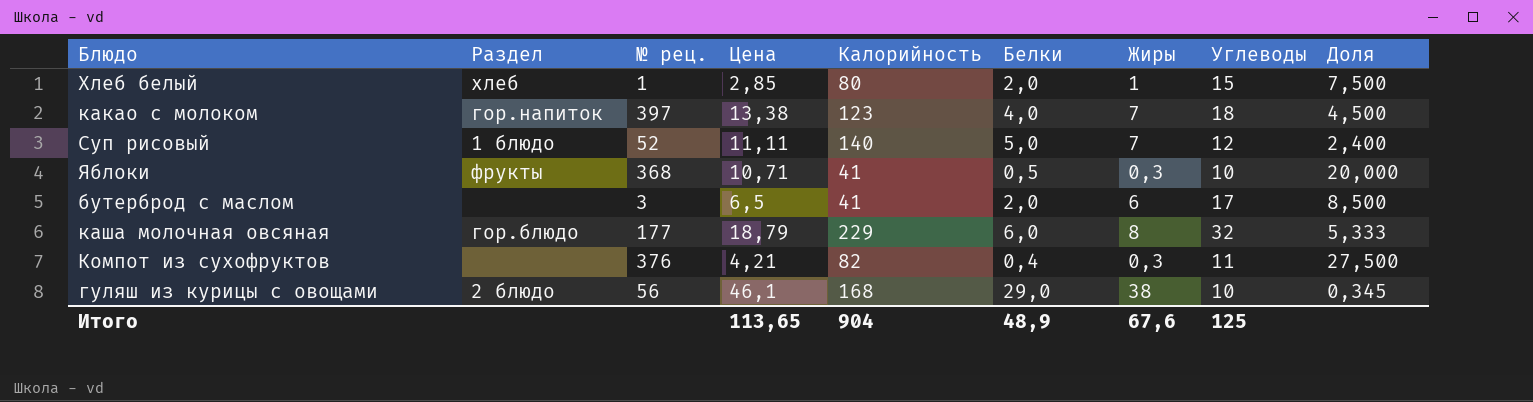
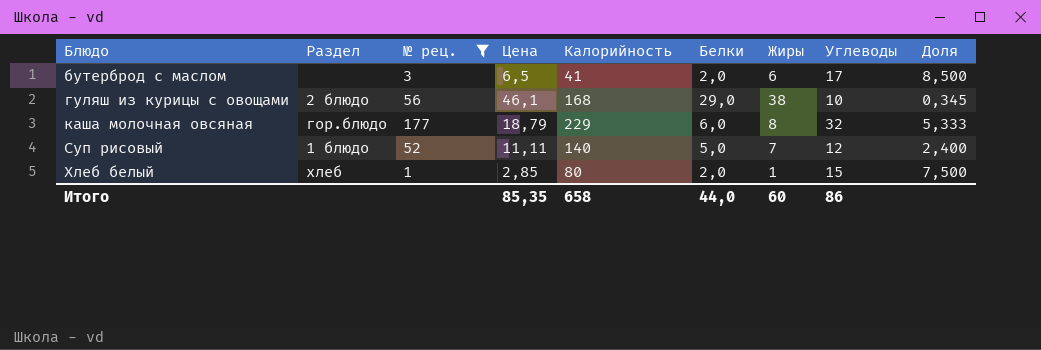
filter: none -> № рец. <= 177
row order: none -> Блюдо ascending
Итого | Цена: 113,65 -> 85,35
Итого | Калорийность: 904 -> 658
Итого | Белки: 48,9 -> 44,0
Итого | Жиры: 67,6 -> 60
Итого | Углеводы: 125 -> 86

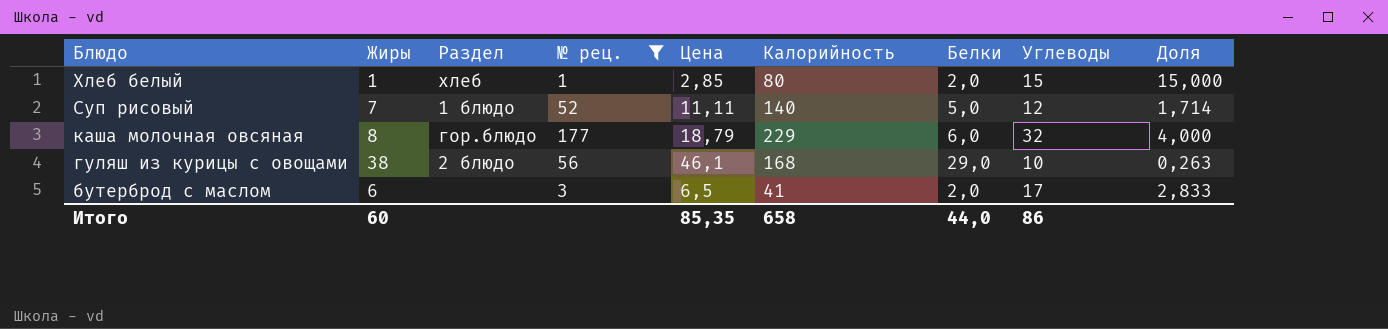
row order: Блюдо ascending -> Блюдо descending
column Жиры | position: 7 -> 2
column Доля | formula: [Углеводы] / [Белки] -> [Углеводы] / [Жиры]

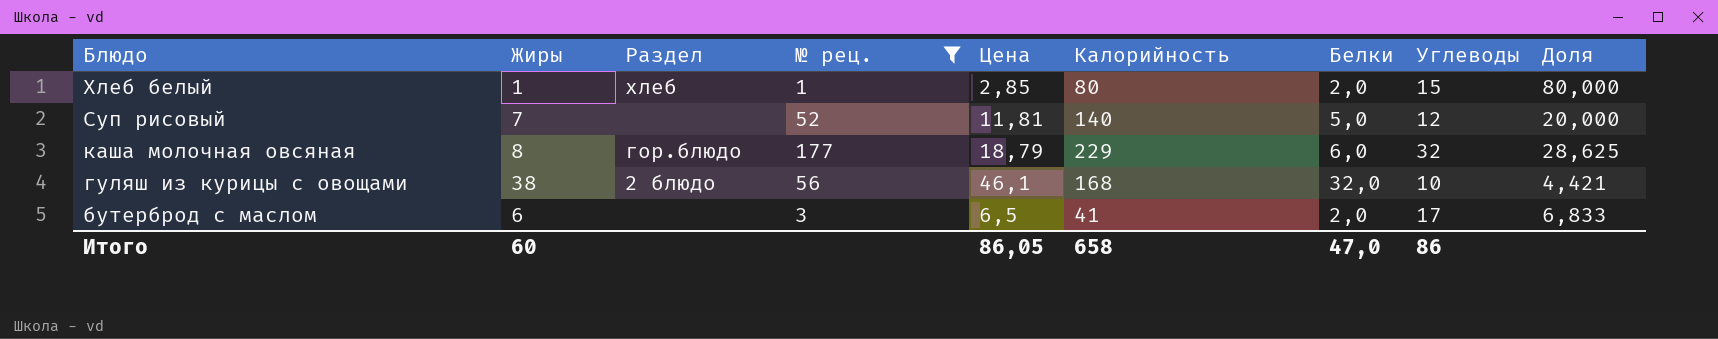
column Доля | formula: [Углеводы] / [Жиры] -> [Калорийность] / [Жиры]
Суп рисовый | Раздел: 1 блюдо -> none
Суп рисовый | Цена: 11,11 -> 11,81
гуляш из курицы с овощами | Белки: 29,0 -> 32,0
Итого | Цена: 85,35 -> 86,05
Итого | Белки: 44,0 -> 47,0

